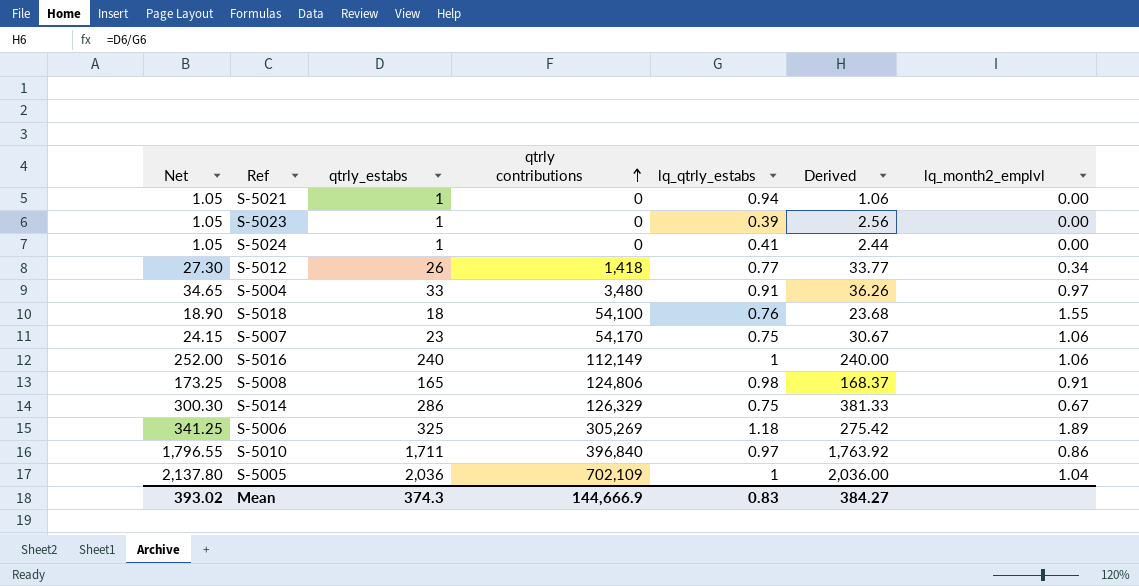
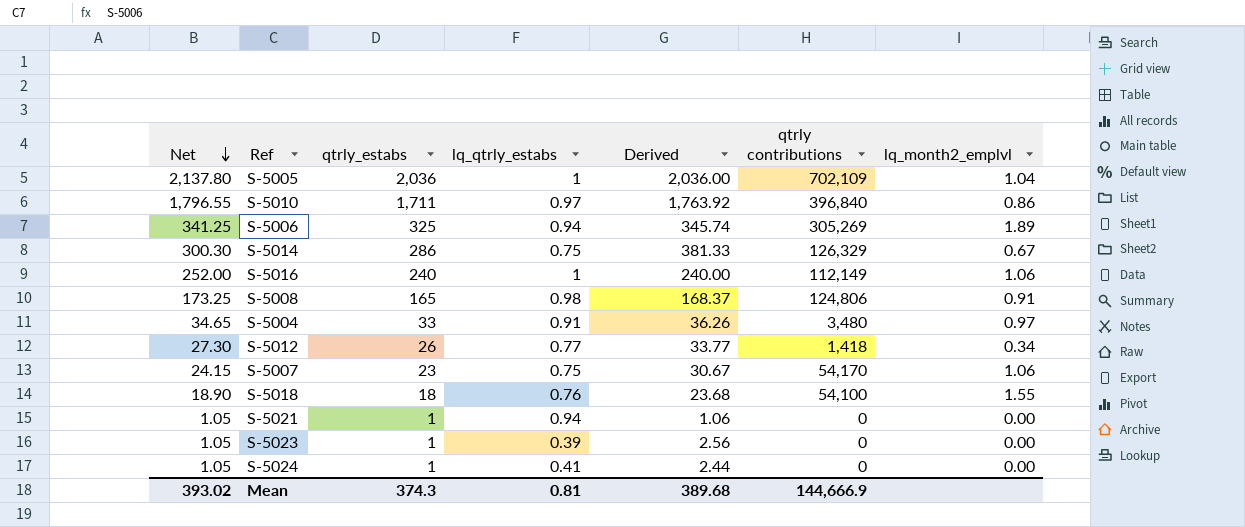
row order: qtrly contributions ascending -> Net descending
column qtrly contributions | position: 4 -> 6
S-5006 | lq_qtrly_estabs: 1.18 -> 0.94
S-5006 | Derived: 275.42 -> 345.74
Mean | lq_qtrly_estabs: 0.83 -> 0.81
Mean | Derived: 384.27 -> 389.68

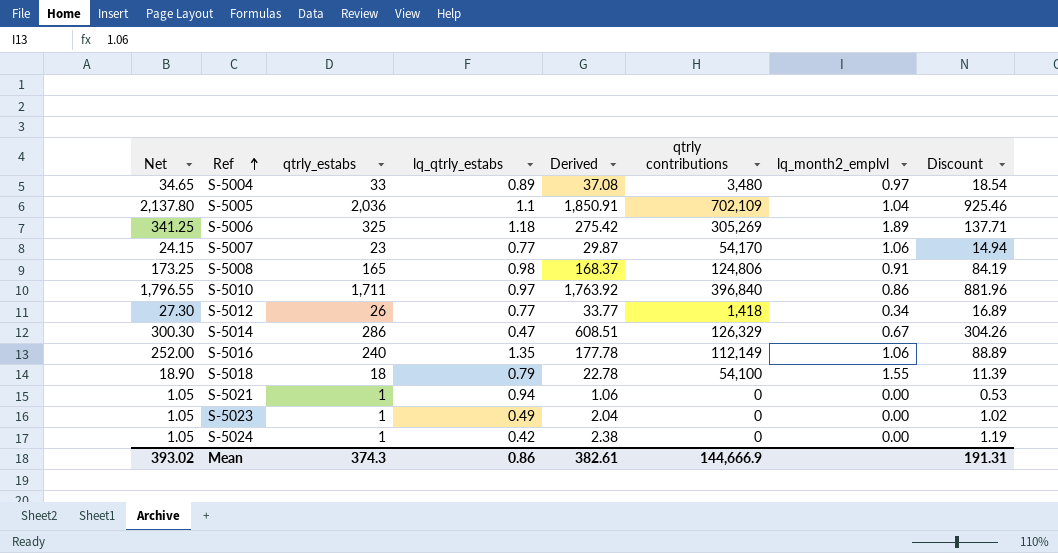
row order: Net descending -> Ref ascending
column Discount | formula: none -> [Derived] * 0.5
S-5004 | lq_qtrly_estabs: 0.91 -> 0.89
S-5004 | Derived: 36.26 -> 37.08
S-5005 | lq_qtrly_estabs: 1 -> 1.1
S-5005 | Derived: 2,036.00 -> 1,850.91
S-5006 | lq_qtrly_estabs: 0.94 -> 1.18
S-5006 | Derived: 345.74 -> 275.42
S-5007 | lq_qtrly_estabs: 0.75 -> 0.77
S-5007 | Derived: 30.67 -> 29.87
S-5014 | lq_qtrly_estabs: 0.75 -> 0.47
S-5014 | Derived: 381.33 -> 608.51
S-5016 | lq_qtrly_estabs: 1 -> 1.35
S-5016 | Derived: 240.00 -> 177.78
S-5018 | lq_qtrly_estabs: 0.76 -> 0.79
S-5018 | Derived: 23.68 -> 22.78
S-5023 | lq_qtrly_estabs: 0.39 -> 0.49
S-5023 | Derived: 2.56 -> 2.04
S-5024 | lq_qtrly_estabs: 0.41 -> 0.42
S-5024 | Derived: 2.44 -> 2.38
Mean | lq_qtrly_estabs: 0.81 -> 0.86
Mean | Derived: 389.68 -> 382.61

